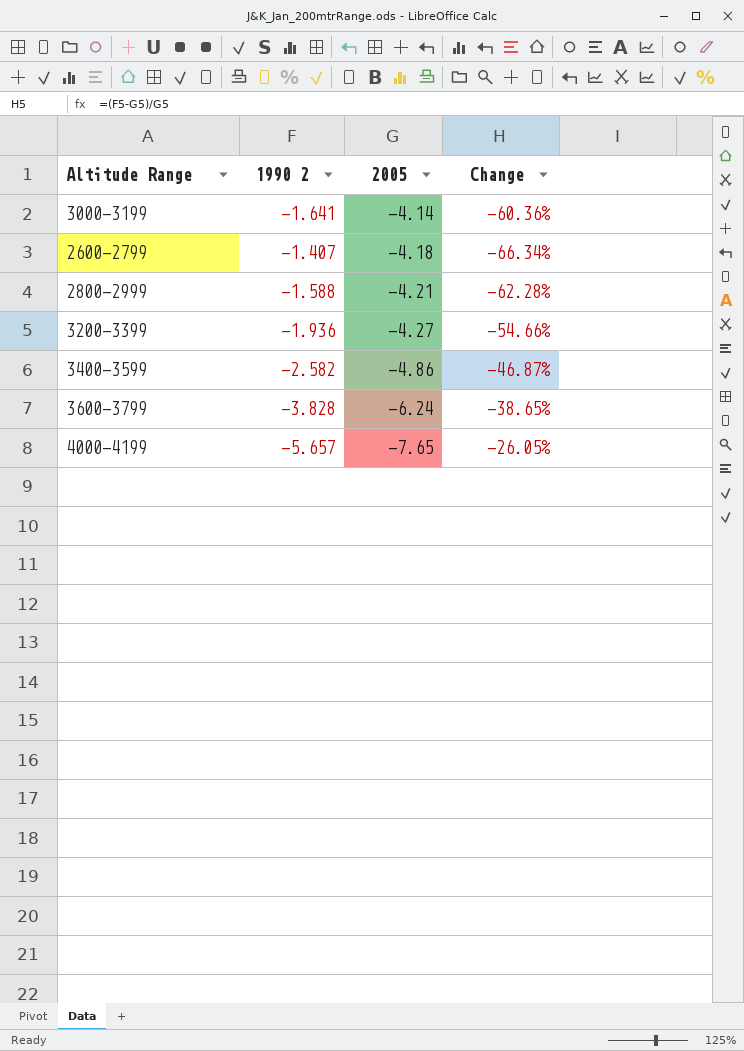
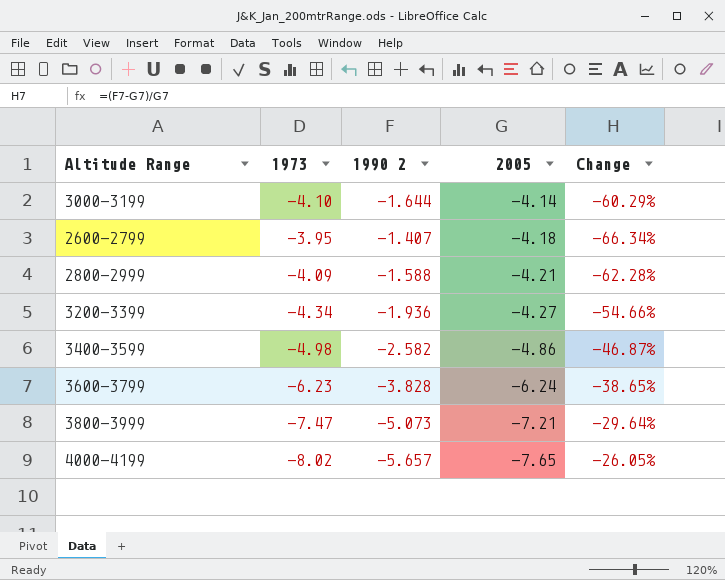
column 1973 | position: none -> 2
3000-3199 | 1990 2: -1.641 -> -1.644
3000-3199 | Change: -60.36% -> -60.29%
row 3800-3999: none -> -7.47 | -5.073 | -7.21 | -29.64%

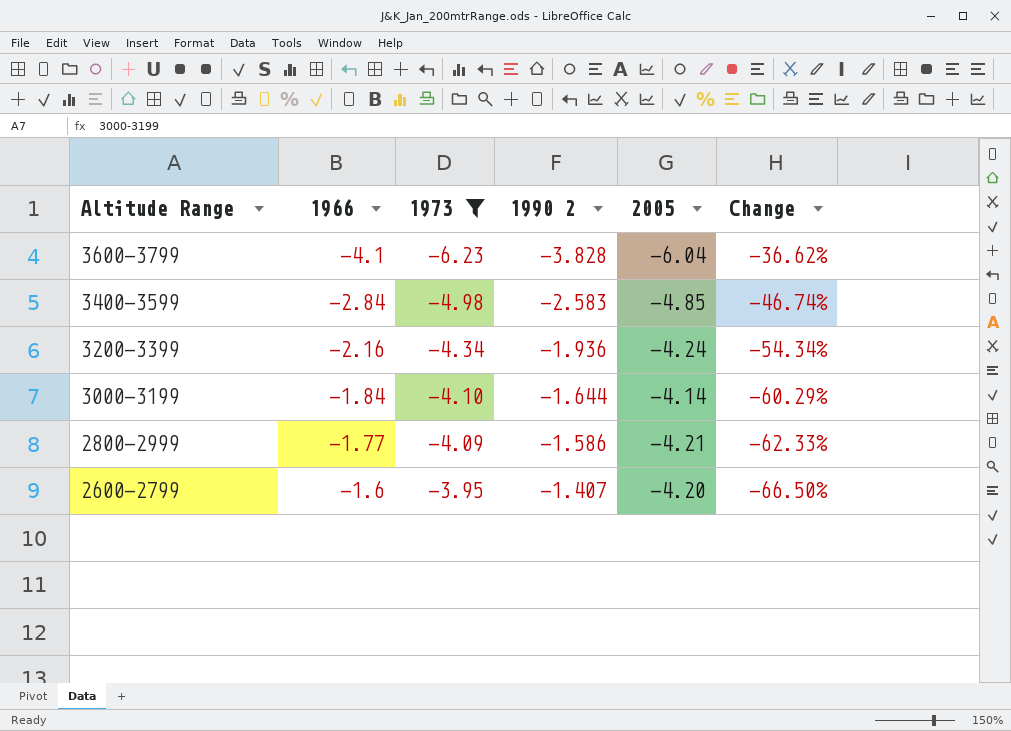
filter: none -> 1973 >= -6.23
row order: 2005 descending -> Altitude Range descending
column 1966 | position: none -> 2
3600-3799 | 2005: -6.24 -> -6.04
3600-3799 | Change: -38.65% -> -36.62%
3400-3599 | 1990 2: -2.582 -> -2.583
3400-3599 | 2005: -4.86 -> -4.85
3400-3599 | Change: -46.87% -> -46.74%
3200-3399 | 2005: -4.27 -> -4.24
3200-3399 | Change: -54.66% -> -54.34%
2800-2999 | 1990 2: -1.588 -> -1.586
2800-2999 | Change: -62.28% -> -62.33%
2600-2799 | 2005: -4.18 -> -4.20
2600-2799 | Change: -66.34% -> -66.50%

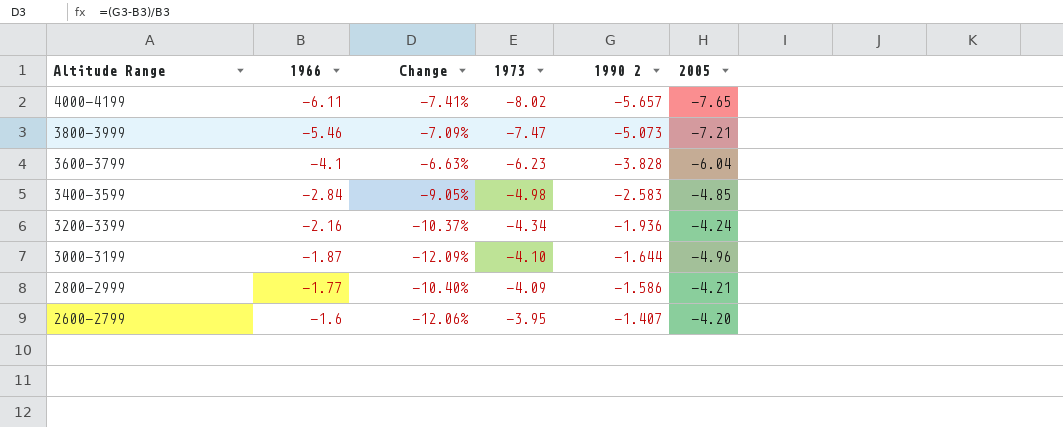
filter: 1973 >= -6.23 -> none
column Change | formula: ([1990 2] - [2005]) / [2005] -> ([1990 2] - [1966]) / [1966]
column Change | position: 6 -> 3
3000-3199 | 1966: -1.84 -> -1.87
3000-3199 | 2005: -4.14 -> -4.96

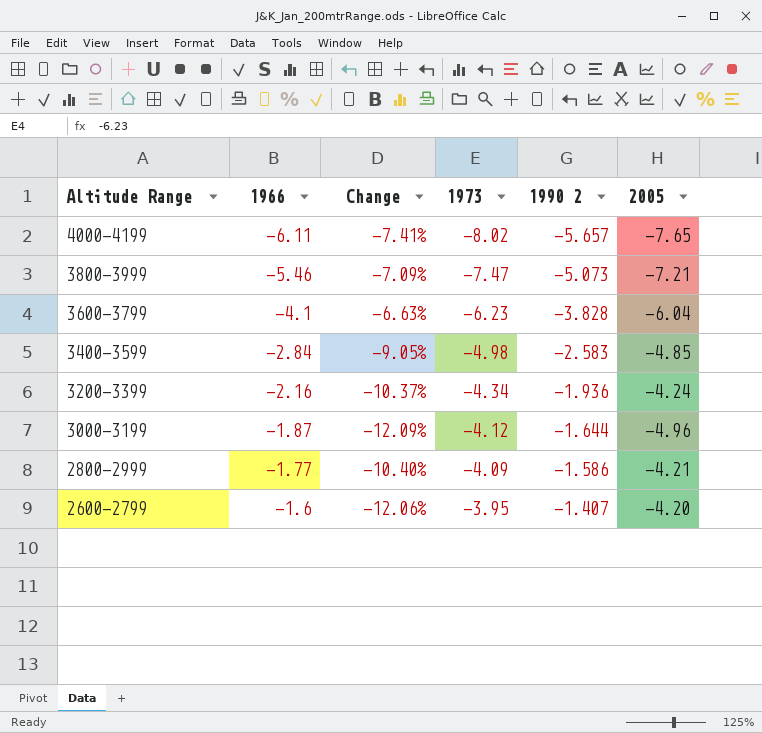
3000-3199 | 1973: -4.10 -> -4.12

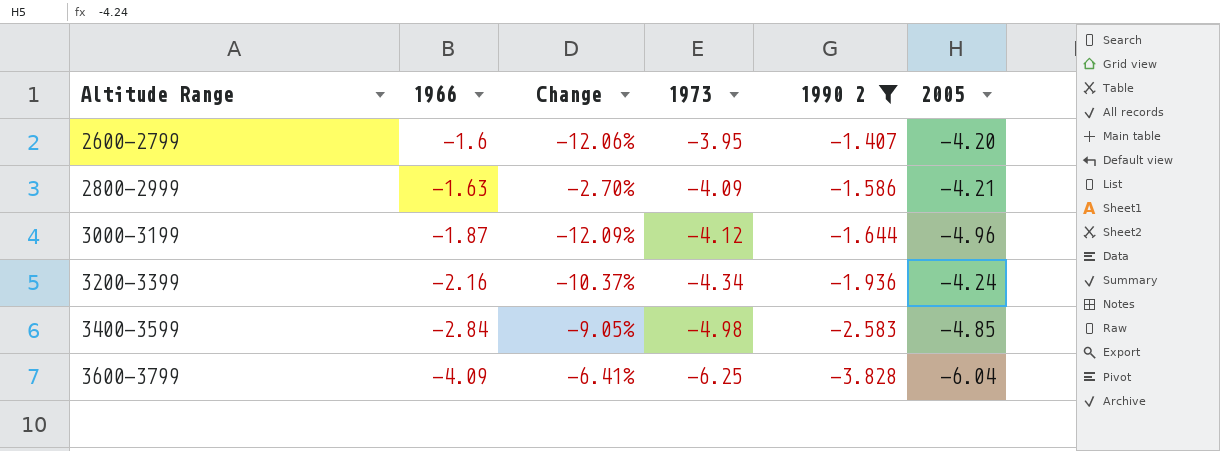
filter: none -> 1990 2 >= -3.828
row order: Altitude Range descending -> Altitude Range ascending
2800-2999 | 1966: -1.77 -> -1.63
2800-2999 | Change: -10.40% -> -2.70%
3600-3799 | 1966: -4.1 -> -4.09
3600-3799 | Change: -6.63% -> -6.41%
3600-3799 | 1973: -6.23 -> -6.25

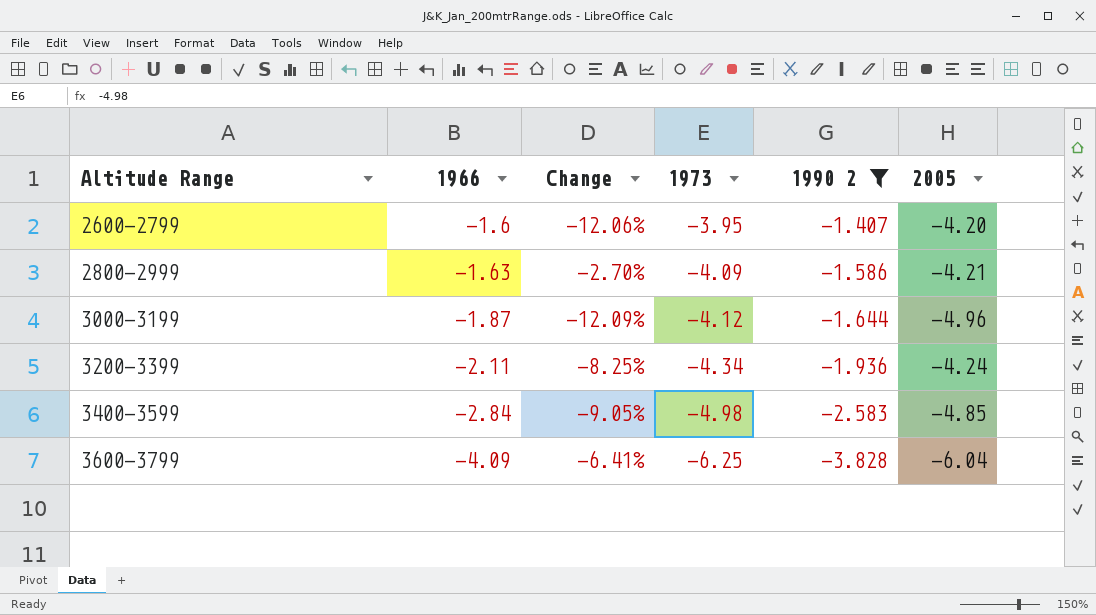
3200-3399 | 1966: -2.16 -> -2.11
3200-3399 | Change: -10.37% -> -8.25%

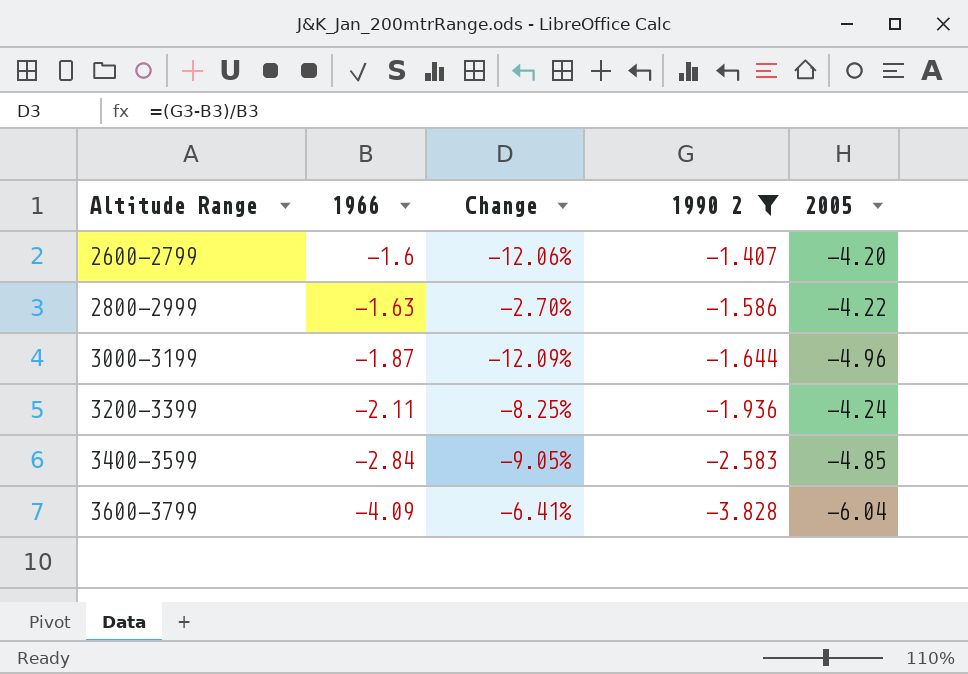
column 1973 | position: 4 -> none
2800-2999 | 2005: -4.21 -> -4.22

